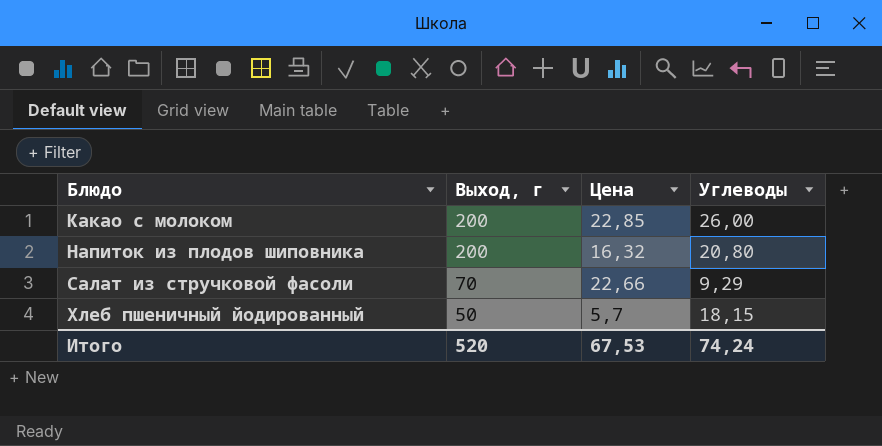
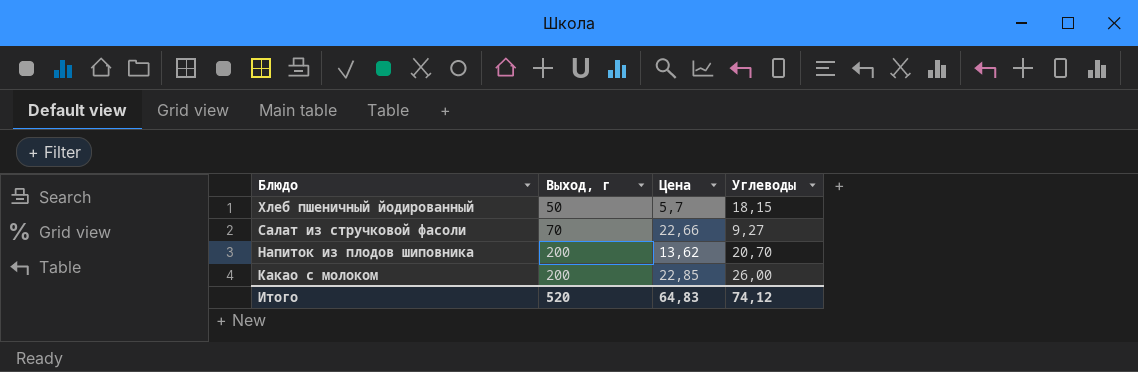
row order: Блюдо ascending -> Блюдо descending
Салат из стручковой фасоли | Углеводы: 9,29 -> 9,27
Напиток из плодов шиповника | Цена: 16,32 -> 13,62
Напиток из плодов шиповника | Углеводы: 20,80 -> 20,70
Итого | Цена: 67,53 -> 64,83
Итого | Углеводы: 74,24 -> 74,12

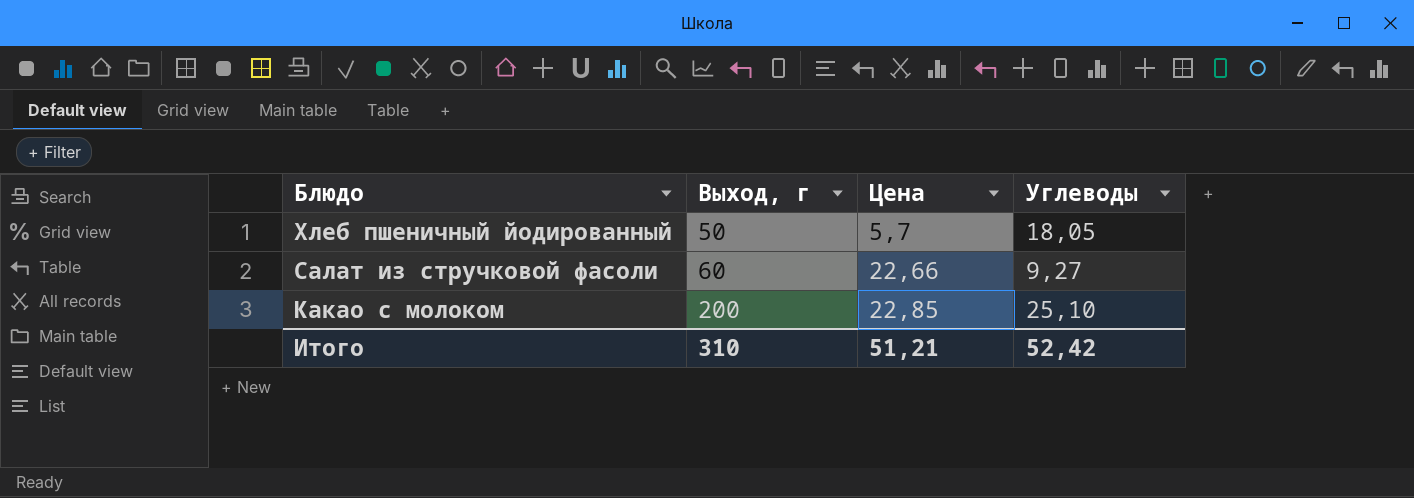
row Напиток из плодов шиповника: 200 | 13,62 | 20,70 -> none
Хлеб пшеничный йодированный | Углеводы: 18,15 -> 18,05
Салат из стручковой фасоли | Выход, г: 70 -> 60
Какао с молоком | Углеводы: 26,00 -> 25,10
Итого | Выход, г: 520 -> 310
Итого | Цена: 64,83 -> 51,21
Итого | Углеводы: 74,12 -> 52,42

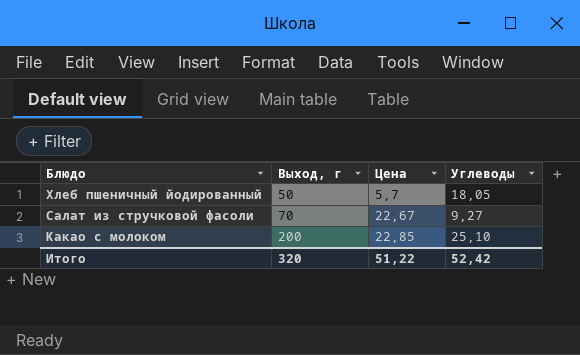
Салат из стручковой фасоли | Выход, г: 60 -> 70
Салат из стручковой фасоли | Цена: 22,66 -> 22,67
Итого | Выход, г: 310 -> 320
Итого | Цена: 51,21 -> 51,22

